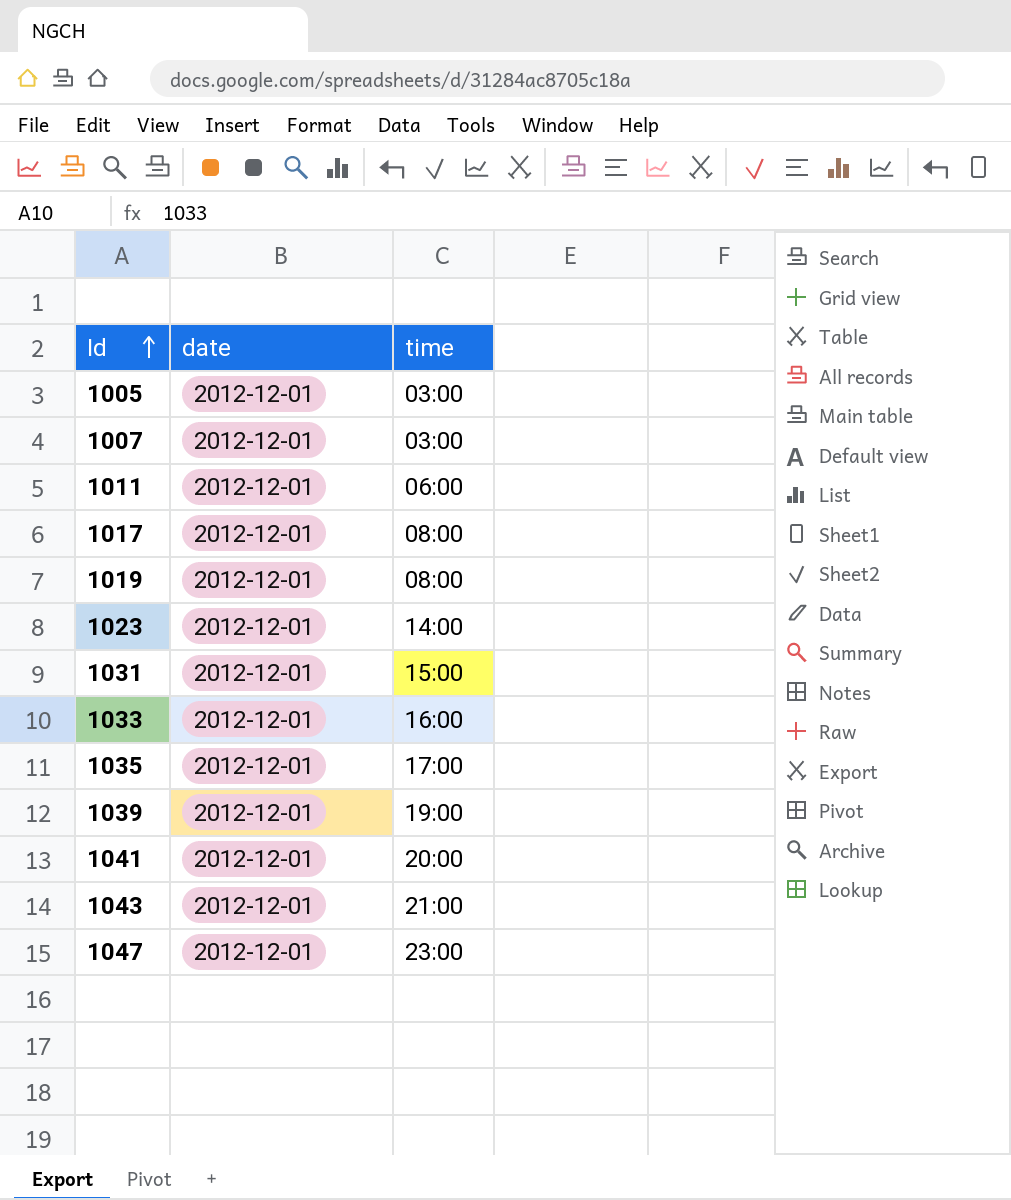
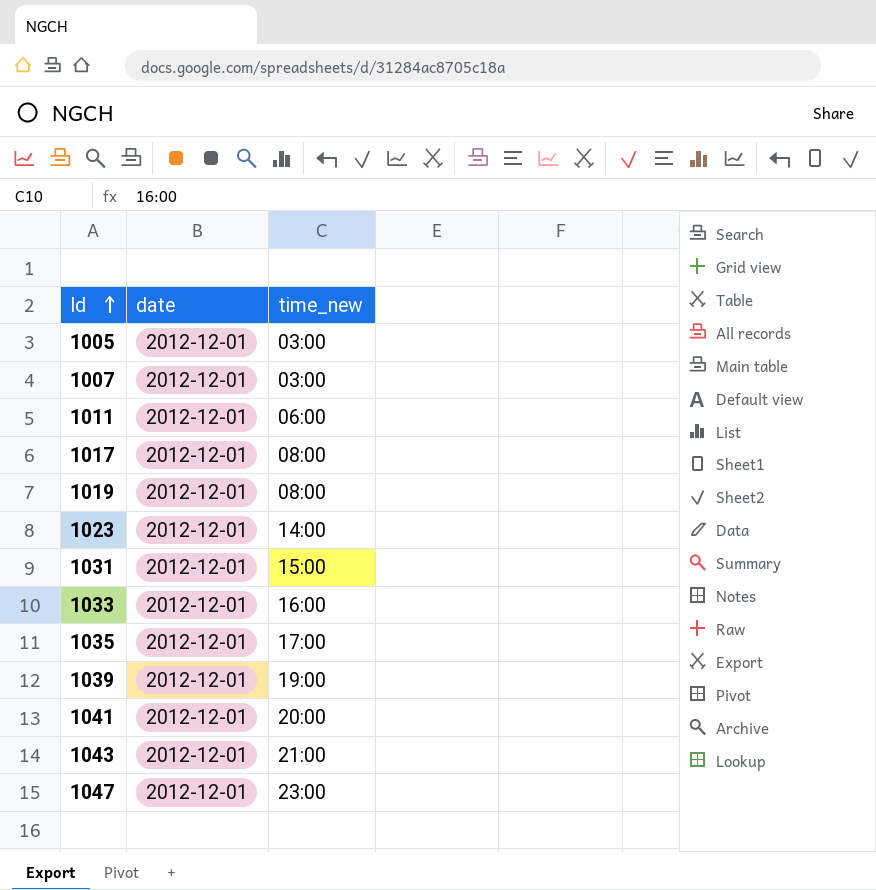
column name: time -> time_new

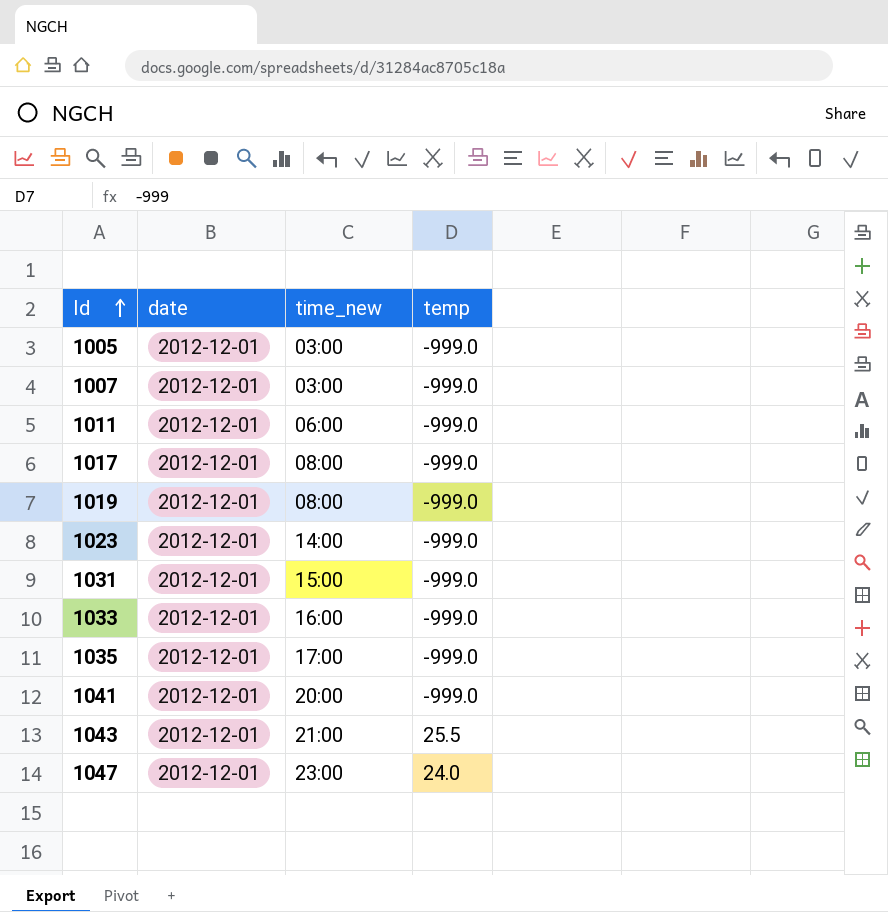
column temp | position: none -> 4
row 1039: 2012-12-01 | 19:00 -> none

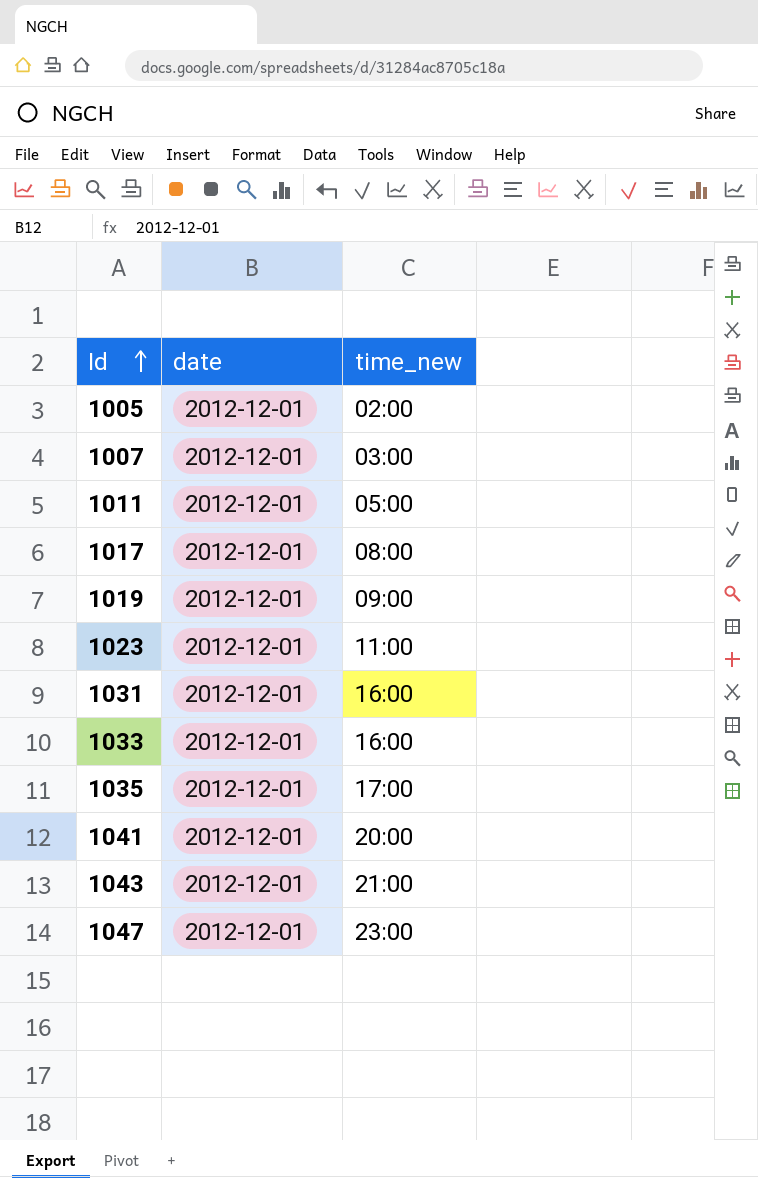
column temp | position: 4 -> none
1005 | time_new: 03:00 -> 02:00
1011 | time_new: 06:00 -> 05:00
1019 | time_new: 08:00 -> 09:00
1023 | time_new: 14:00 -> 11:00
1031 | time_new: 15:00 -> 16:00

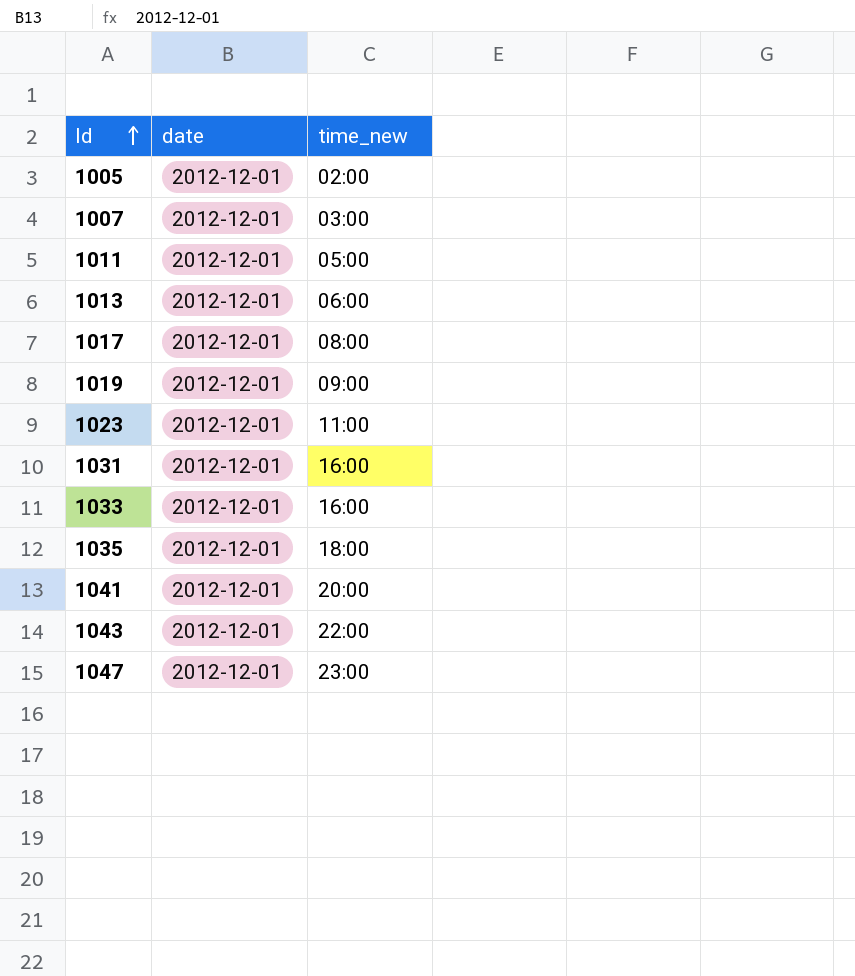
row 1013: none -> 2012-12-01 | 06:00
1035 | time_new: 17:00 -> 18:00
1043 | time_new: 21:00 -> 22:00

